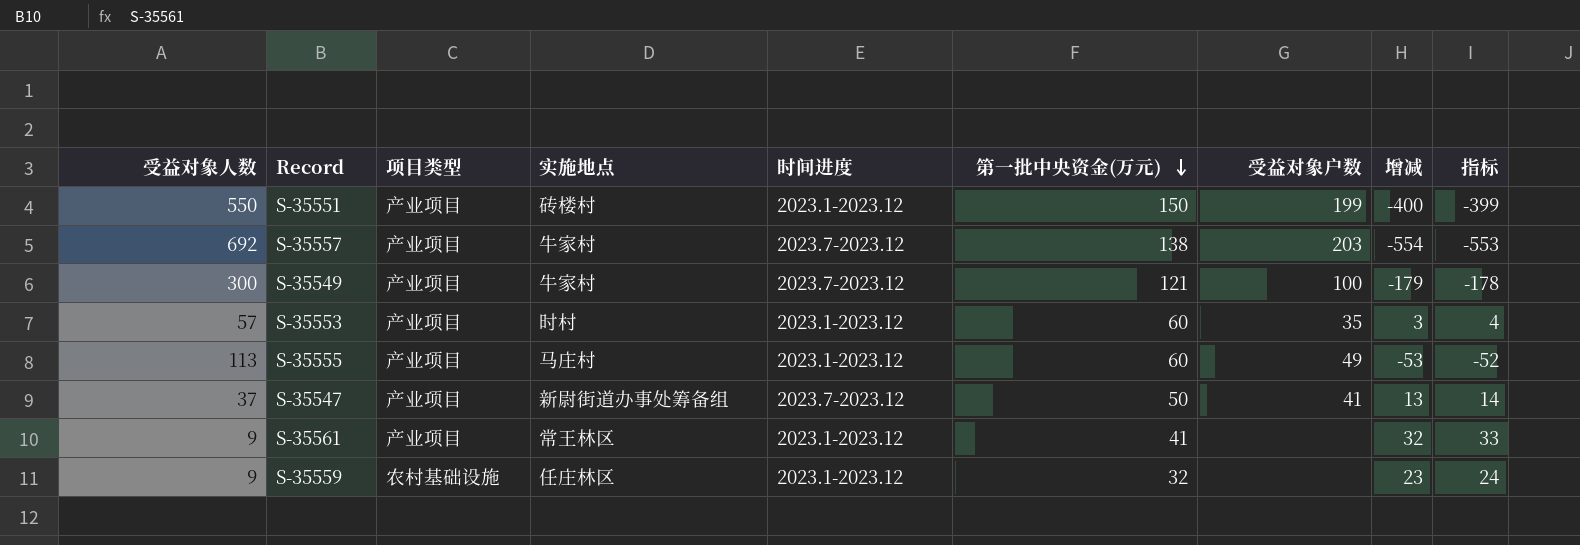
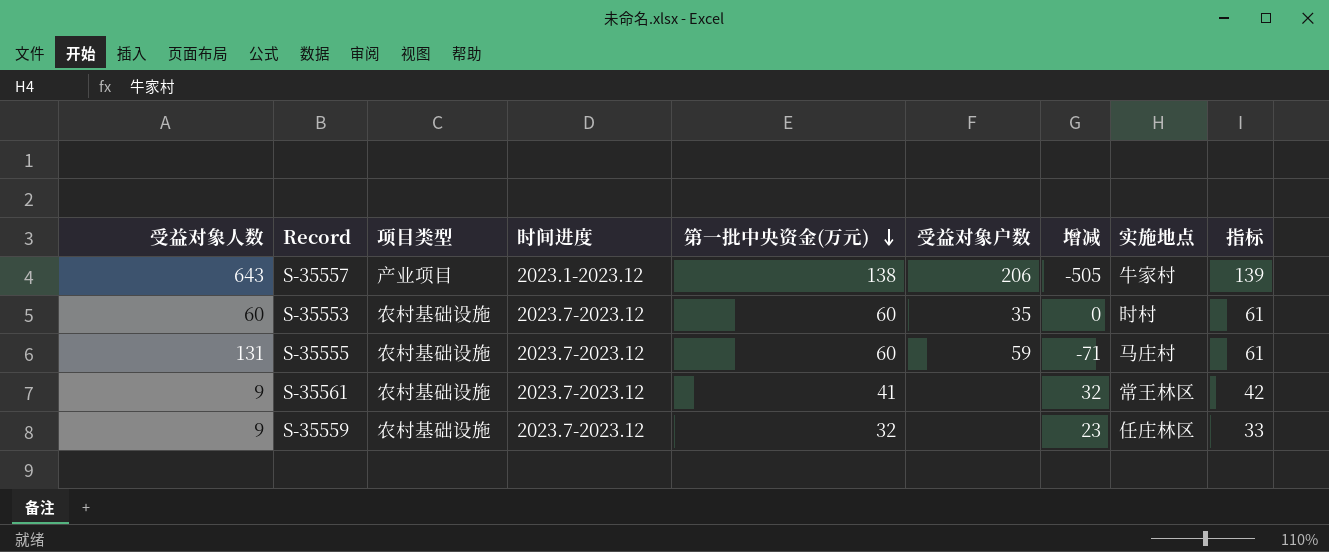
column 实施地点 | position: 4 -> 8
column 指标 | formula: [增减] + 1 -> [第一批中央资金(万元)] + 1
row S-35551: 550 | 产业项目 | 砖楼村 | 2023.1-2023.12 | 150 | 199 | -400 | -399 -> none
row S-35549: 300 | 产业项目 | 牛家村 | 2023.7-2023.12 | 121 | 100 | -179 | -178 -> none
row S-35547: 37 | 产业项目 | 新尉街道办事处筹备组 | 2023.7-2023.12 | 50 | 41 | 13 | 14 -> none
S-35557 | 受益对象人数: 692 -> 643
S-35557 | 时间进度: 2023.7-2023.12 -> 2023.1-2023.12
S-35557 | 受益对象户数: 203 -> 206
S-35557 | 增减: -554 -> -505
S-35553 | 受益对象人数: 57 -> 60
S-35553 | 项目类型: 产业项目 -> 农村基础设施
S-35553 | 时间进度: 2023.1-2023.12 -> 2023.7-2023.12
S-35553 | 增减: 3 -> 0
S-35555 | 受益对象人数: 113 -> 131
S-35555 | 项目类型: 产业项目 -> 农村基础设施
S-35555 | 时间进度: 2023.1-2023.12 -> 2023.7-2023.12
S-35555 | 受益对象户数: 49 -> 59
S-35555 | 增减: -53 -> -71
S-35561 | 项目类型: 产业项目 -> 农村基础设施
S-35561 | 时间进度: 2023.1-2023.12 -> 2023.7-2023.12
S-35559 | 时间进度: 2023.1-2023.12 -> 2023.7-2023.12

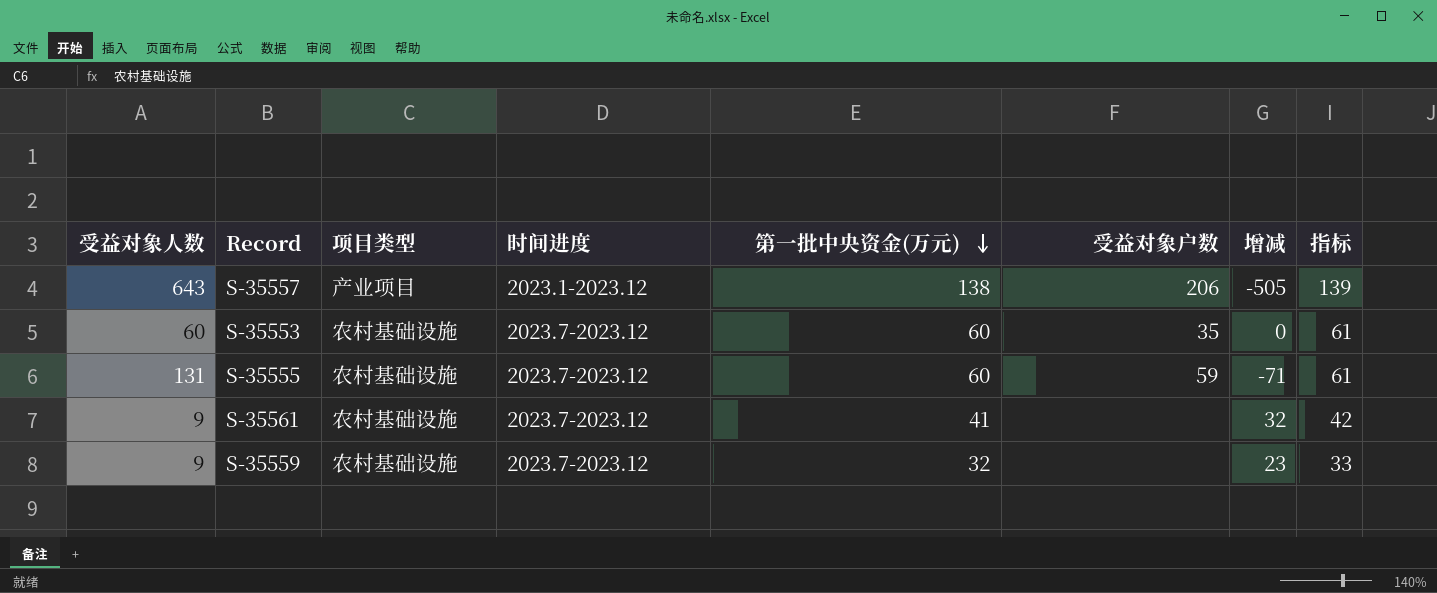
column 实施地点 | position: 8 -> none

